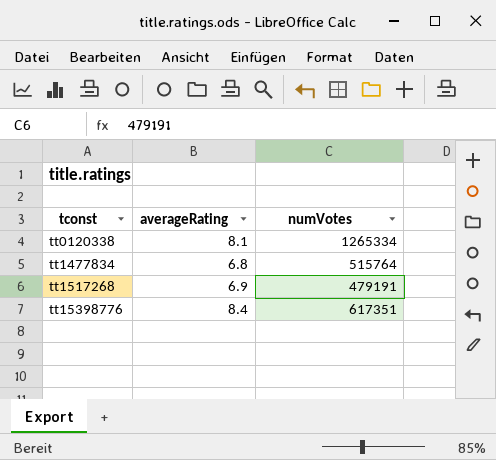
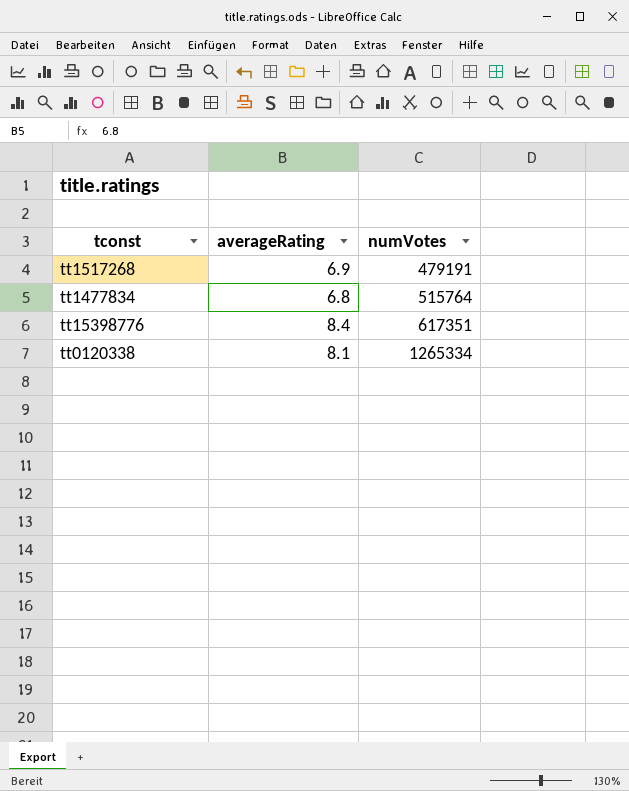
row order: tconst ascending -> numVotes ascending

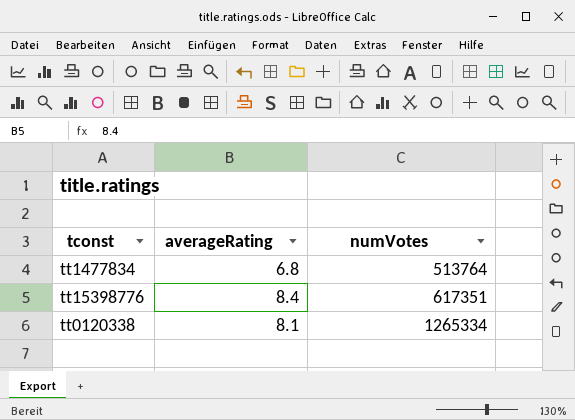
row tt1517268: 6.9 | 479191 -> none
tt1477834 | numVotes: 515764 -> 513764

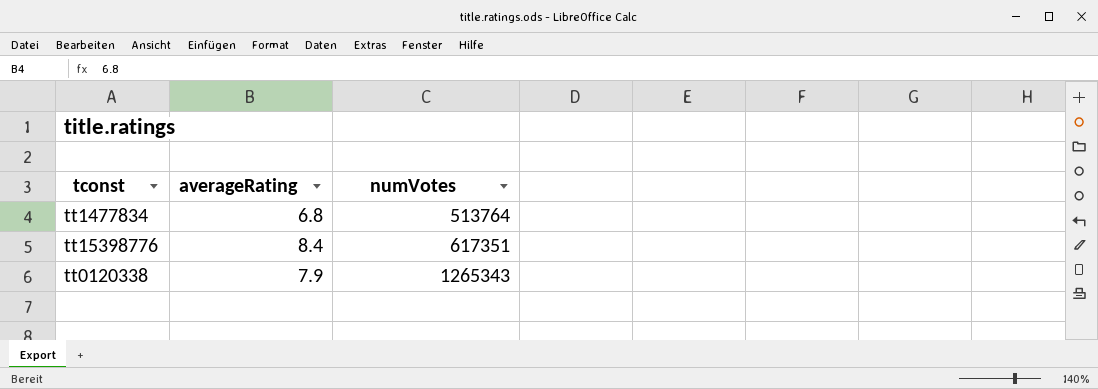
tt0120338 | averageRating: 8.1 -> 7.9
tt0120338 | numVotes: 1265334 -> 1265343

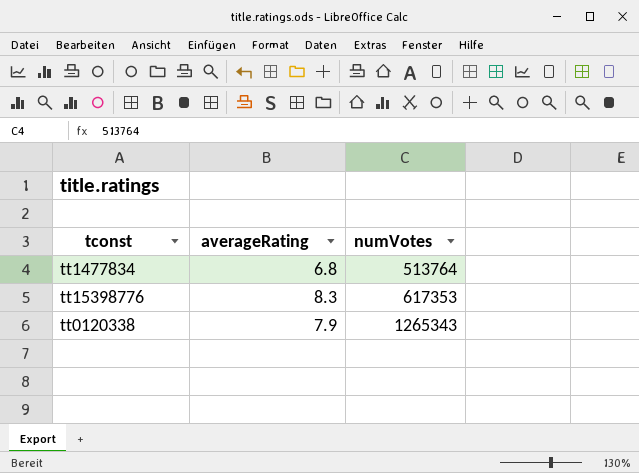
tt15398776 | averageRating: 8.4 -> 8.3
tt15398776 | numVotes: 617351 -> 617353

